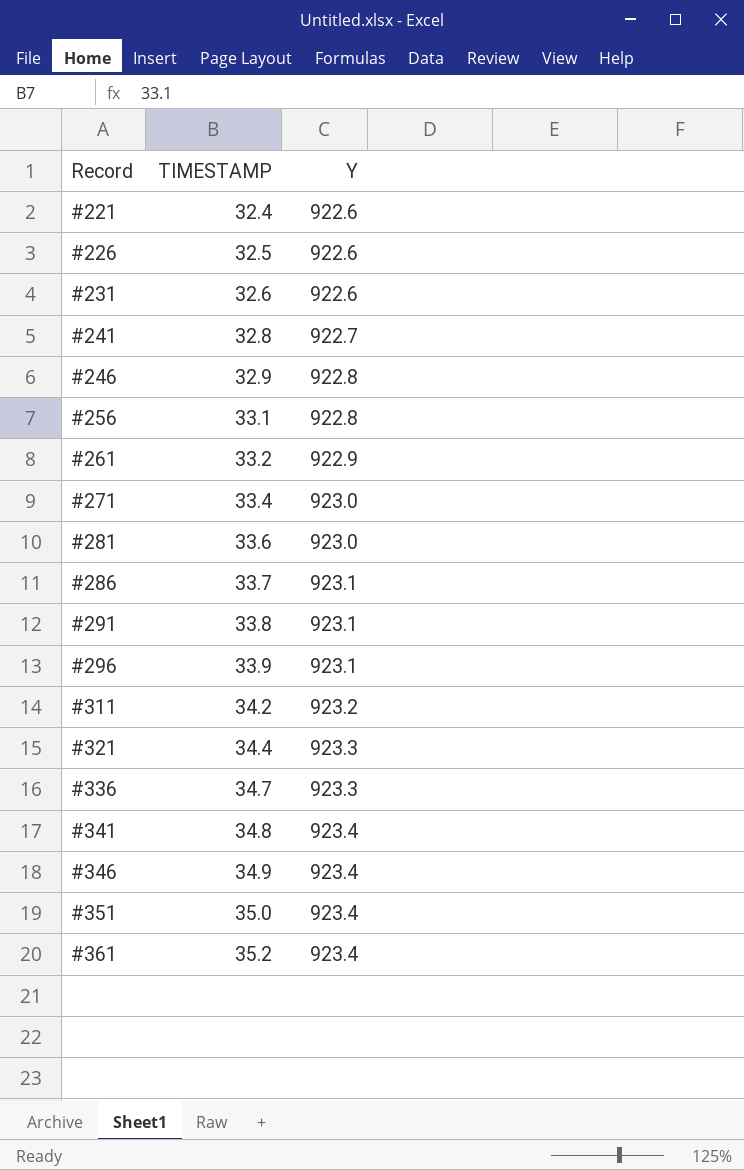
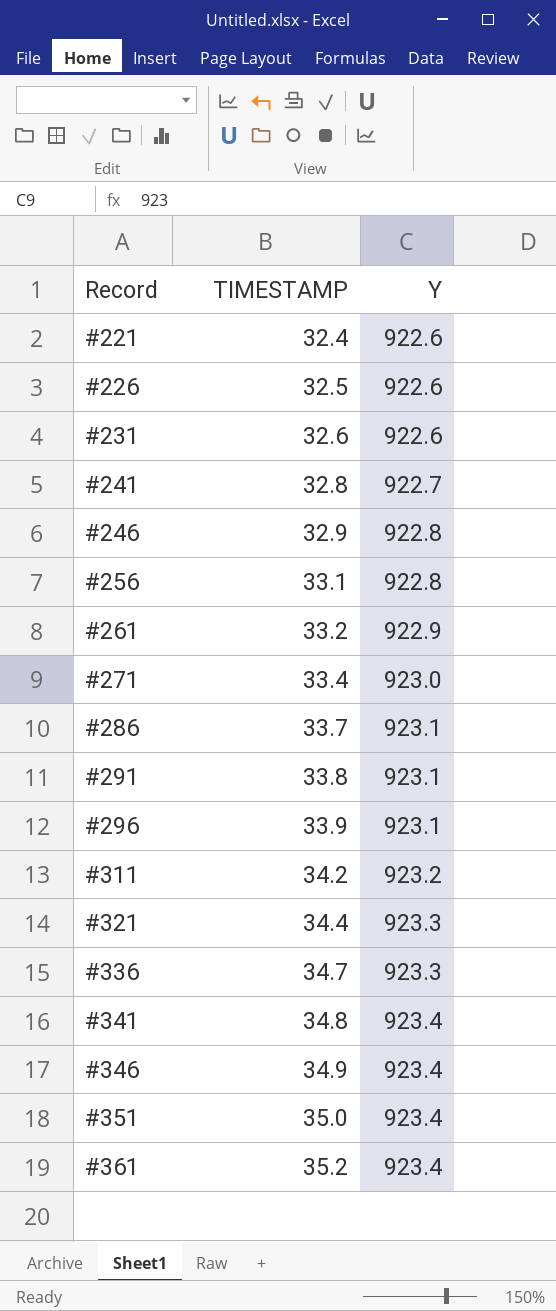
row #281: 33.6 | 923.0 -> none

